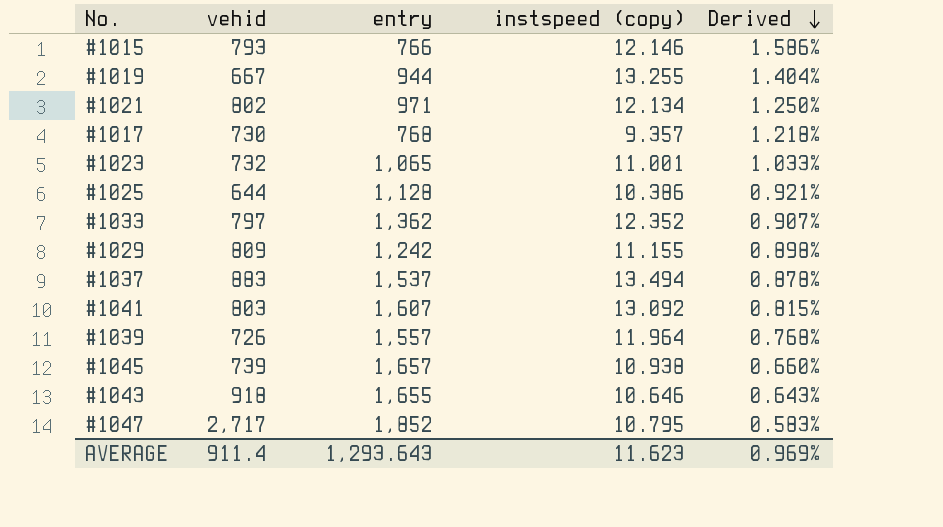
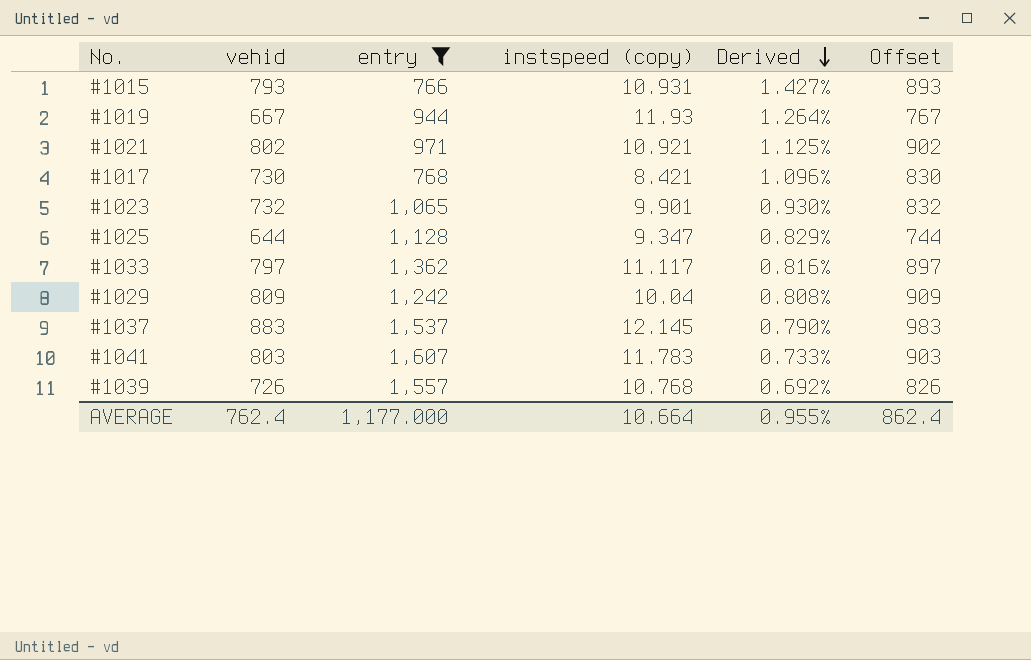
filter: none -> entry <= 1,607
column Offset | formula: none -> [vehid] + 100
#1015 | instspeed (copy): 12.146 -> 10.931
#1015 | Derived: 1.586% -> 1.427%
#1019 | instspeed (copy): 13.255 -> 11.93
#1019 | Derived: 1.404% -> 1.264%
#1021 | instspeed (copy): 12.134 -> 10.921
#1021 | Derived: 1.250% -> 1.125%
#1017 | instspeed (copy): 9.357 -> 8.421
#1017 | Derived: 1.218% -> 1.096%
#1023 | instspeed (copy): 11.001 -> 9.901
#1023 | Derived: 1.033% -> 0.930%
#1025 | instspeed (copy): 10.386 -> 9.347
#1025 | Derived: 0.921% -> 0.829%
#1033 | instspeed (copy): 12.352 -> 11.117
#1033 | Derived: 0.907% -> 0.816%
#1029 | instspeed (copy): 11.155 -> 10.04
#1029 | Derived: 0.898% -> 0.808%
#1037 | instspeed (copy): 13.494 -> 12.145
#1037 | Derived: 0.878% -> 0.790%
#1041 | instspeed (copy): 13.092 -> 11.783
#1041 | Derived: 0.815% -> 0.733%
#1039 | instspeed (copy): 11.964 -> 10.768
#1039 | Derived: 0.768% -> 0.692%
AVERAGE | vehid: 911.4 -> 762.4
AVERAGE | entry: 1,293.643 -> 1,177.000
AVERAGE | instspeed (copy): 11.623 -> 10.664
AVERAGE | Derived: 0.969% -> 0.955%

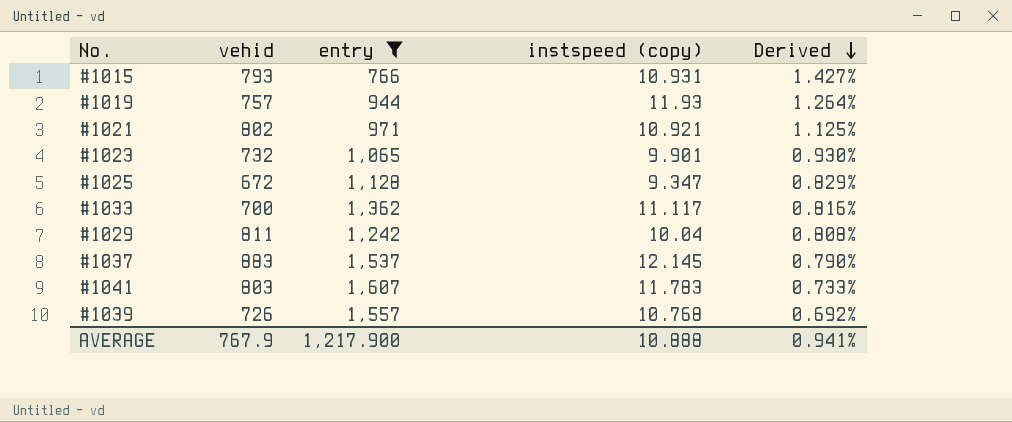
column Offset | formula: [vehid] + 100 -> none
row #1017: 730 | 768 | 8.421 | 1.096% | 830 -> none
#1019 | vehid: 667 -> 757
#1025 | vehid: 644 -> 672
#1033 | vehid: 797 -> 700
#1029 | vehid: 809 -> 811
AVERAGE | vehid: 762.4 -> 767.9
AVERAGE | entry: 1,177.000 -> 1,217.900
AVERAGE | instspeed (copy): 10.664 -> 10.888
AVERAGE | Derived: 0.955% -> 0.941%

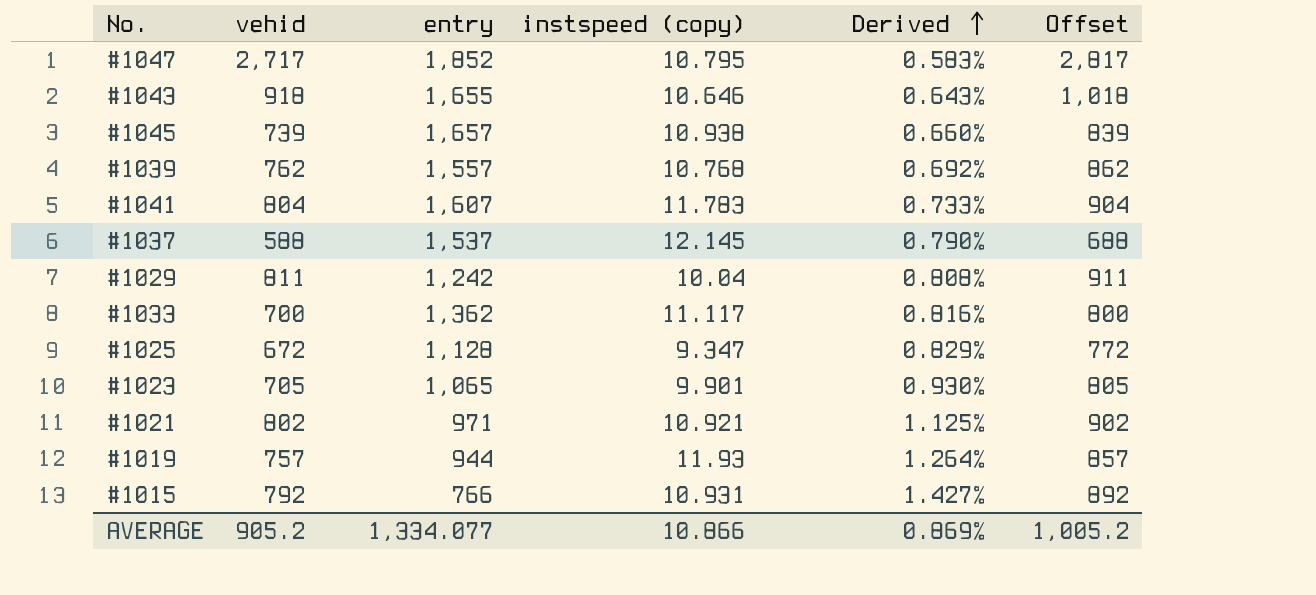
filter: entry <= 1,607 -> none
row order: Derived descending -> Derived ascending
column Offset | formula: none -> [vehid] + 100
#1039 | vehid: 726 -> 762
#1041 | vehid: 803 -> 804
#1037 | vehid: 883 -> 588
#1023 | vehid: 732 -> 705
#1015 | vehid: 793 -> 792
AVERAGE | vehid: 767.9 -> 905.2
AVERAGE | entry: 1,217.900 -> 1,334.077
AVERAGE | instspeed (copy): 10.888 -> 10.866
AVERAGE | Derived: 0.941% -> 0.869%

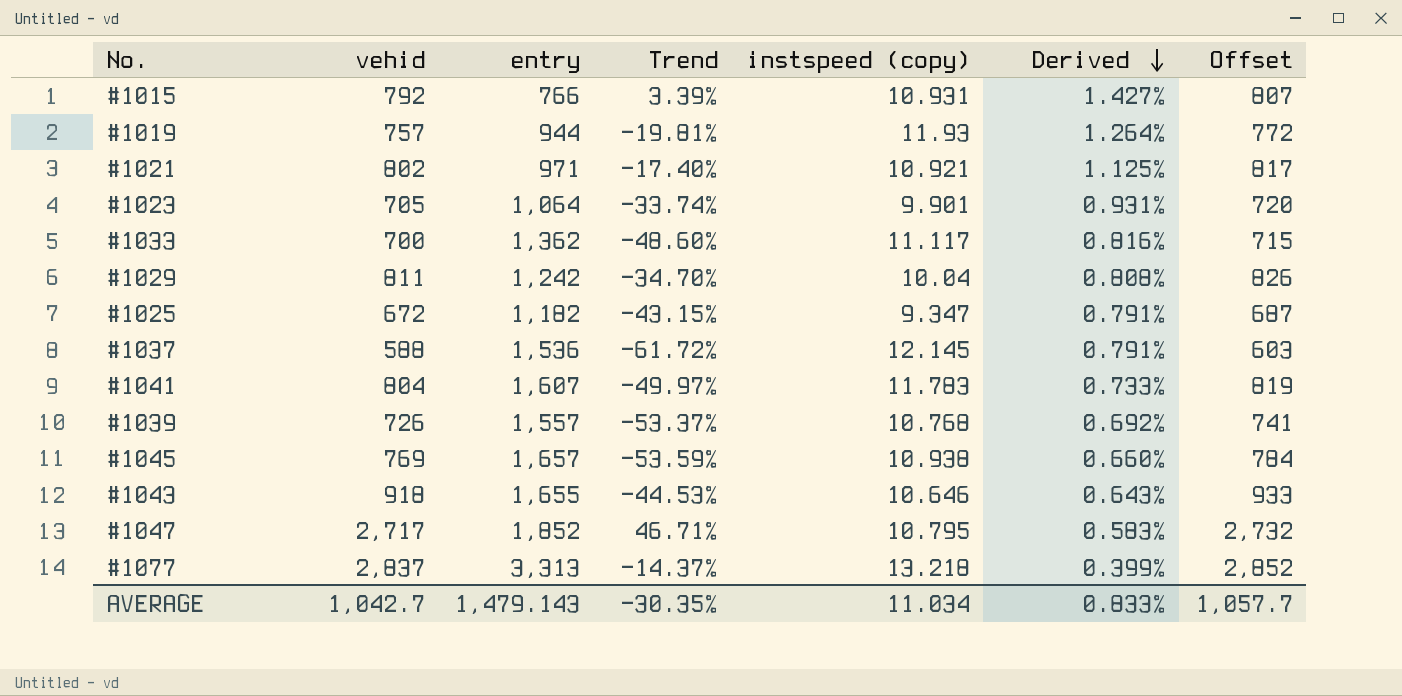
row order: Derived ascending -> Derived descending
column Trend | formula: none -> ([vehid] - [entry]) / [entry]
column Offset | formula: [vehid] + 100 -> [vehid] + 15
#1023 | entry: 1,065 -> 1,064
#1023 | Derived: 0.930% -> 0.931%
#1025 | entry: 1,128 -> 1,182
#1025 | Derived: 0.829% -> 0.791%
#1037 | entry: 1,537 -> 1,536
#1037 | Derived: 0.790% -> 0.791%
#1039 | vehid: 762 -> 726
#1045 | vehid: 739 -> 769
row #1077: none -> 2,837 | 3,313 | -14.37% | 13.218 | 0.399% | 2,852
AVERAGE | vehid: 905.2 -> 1,042.7
AVERAGE | entry: 1,334.077 -> 1,479.143
AVERAGE | instspeed (copy): 10.866 -> 11.034
AVERAGE | Derived: 0.869% -> 0.833%
AVERAGE | Offset: 1,005.2 -> 1,057.7

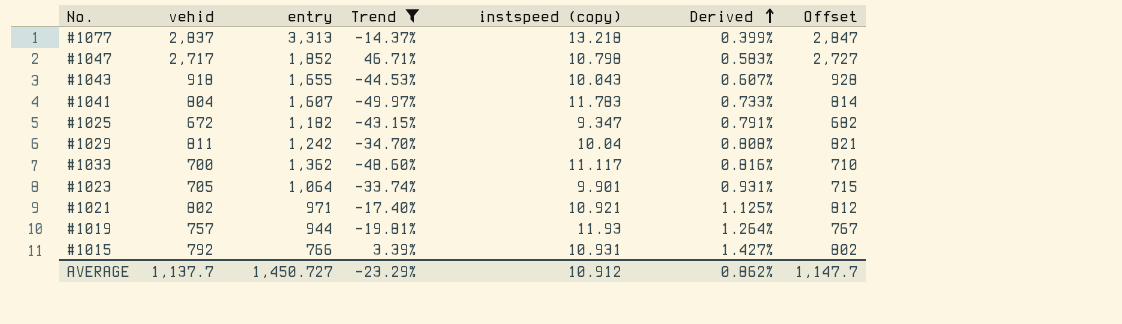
filter: none -> Trend >= -49.97%
row order: Derived descending -> Derived ascending
column Offset | formula: [vehid] + 15 -> [vehid] + 10
#1047 | instspeed (copy): 10.795 -> 10.798
#1043 | instspeed (copy): 10.646 -> 10.043
#1043 | Derived: 0.643% -> 0.607%
AVERAGE | vehid: 1,042.7 -> 1,137.7
AVERAGE | entry: 1,479.143 -> 1,450.727
AVERAGE | Trend: -30.35% -> -23.29%
AVERAGE | instspeed (copy): 11.034 -> 10.912
AVERAGE | Derived: 0.833% -> 0.862%
AVERAGE | Offset: 1,057.7 -> 1,147.7

